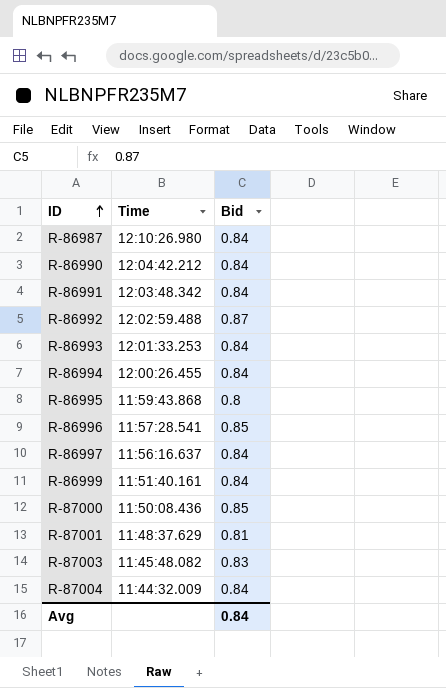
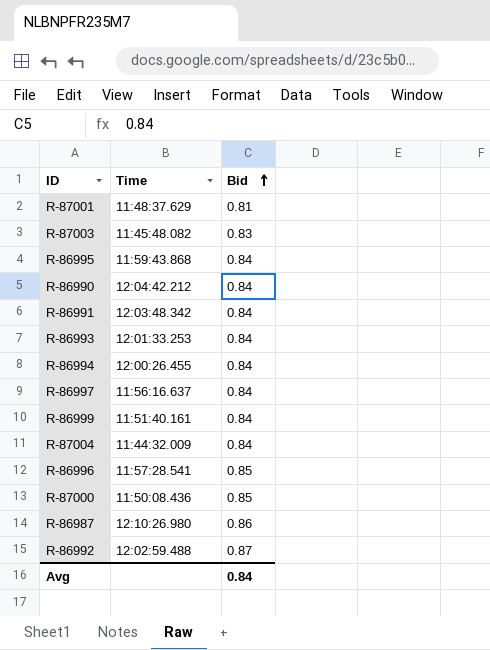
row order: ID ascending -> Bid ascending
R-86995 | Bid: 0.8 -> 0.84
R-86987 | Bid: 0.84 -> 0.86

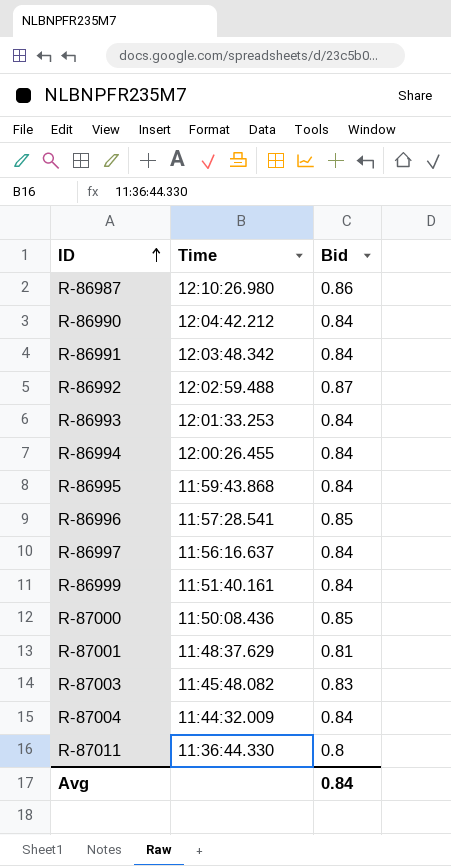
row order: Bid ascending -> ID ascending
row R-87011: none -> 11:36:44.330 | 0.8

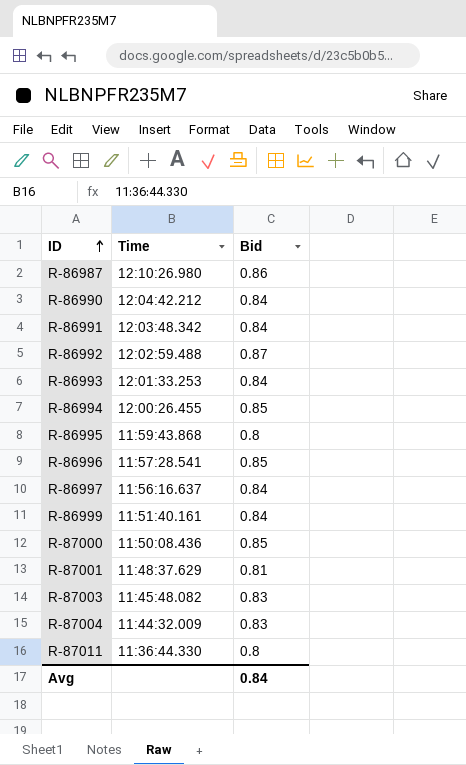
R-86994 | Bid: 0.84 -> 0.85
R-86995 | Bid: 0.84 -> 0.8
R-87004 | Bid: 0.84 -> 0.83

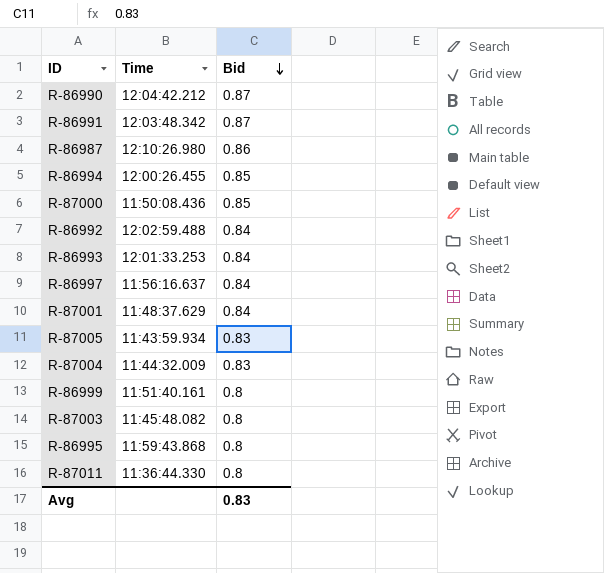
row order: ID ascending -> Bid descending
row R-86996: 11:57:28.541 | 0.85 -> none
R-86990 | Bid: 0.84 -> 0.87
R-86991 | Bid: 0.84 -> 0.87
R-86992 | Bid: 0.87 -> 0.84
R-87001 | Bid: 0.81 -> 0.84
row R-87005: none -> 11:43:59.934 | 0.83
R-86999 | Bid: 0.84 -> 0.8
R-87003 | Bid: 0.83 -> 0.8
Avg | Bid: 0.84 -> 0.83

